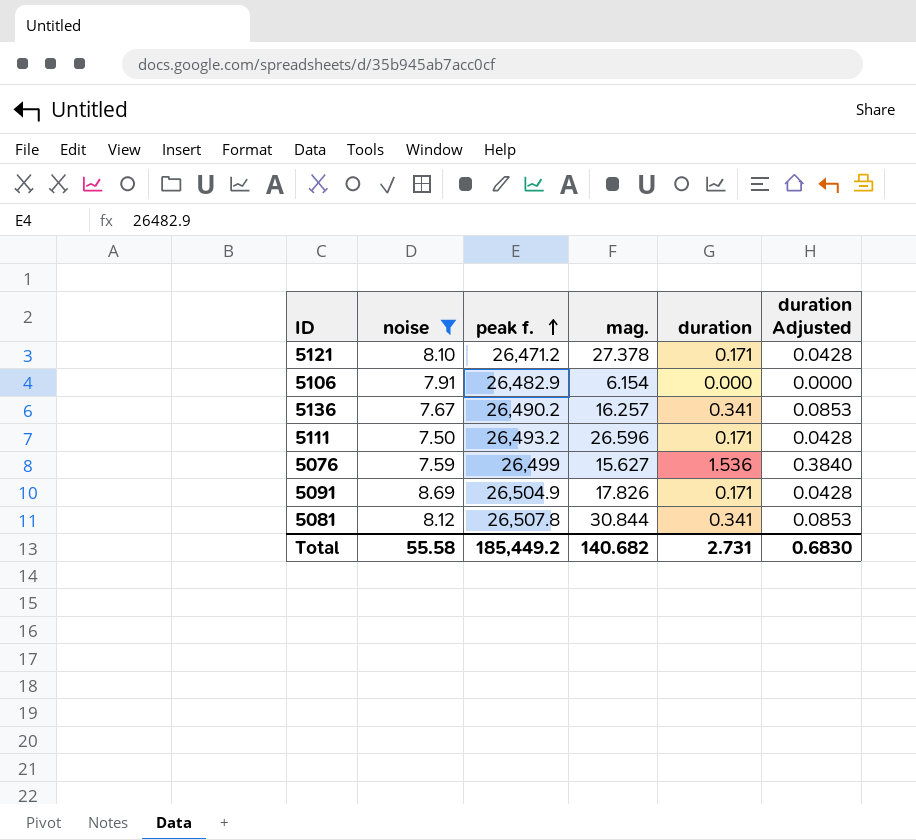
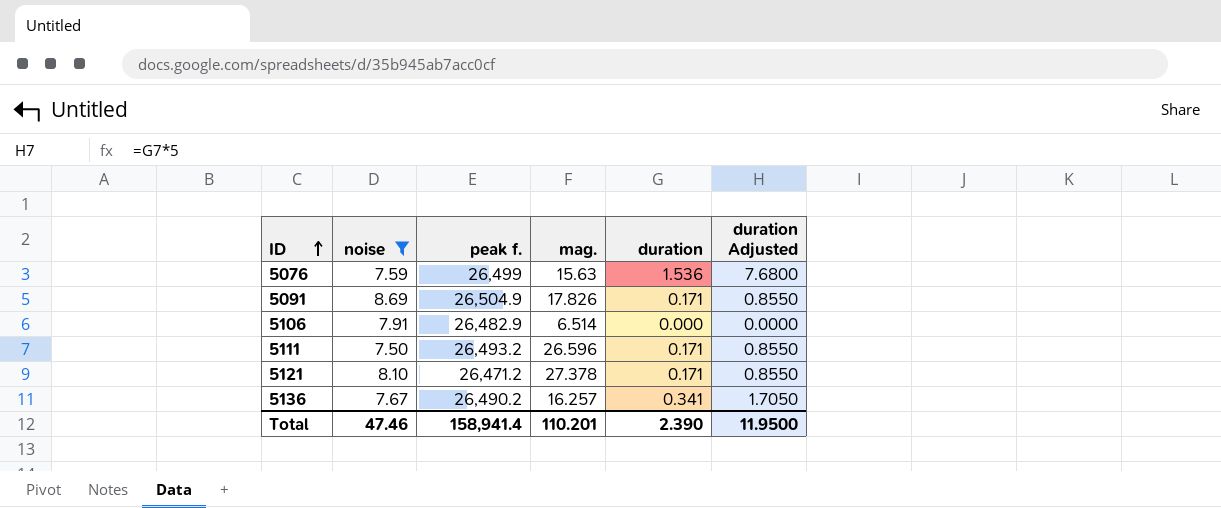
row order: peak f. ascending -> ID ascending
column duration Adjusted | formula: [duration] * 0.25 -> [duration] * 5
row 5081: 8.12 | 26,507.8 | 30.844 | 0.341 | 0.0853 -> none
5076 | mag.: 15.627 -> 15.63
5106 | mag.: 6.154 -> 6.514
Total | noise: 55.58 -> 47.46
Total | peak f.: 185,449.2 -> 158,941.4
Total | mag.: 140.682 -> 110.201
Total | duration: 2.731 -> 2.390
Total | duration Adjusted: 0.6830 -> 11.9500

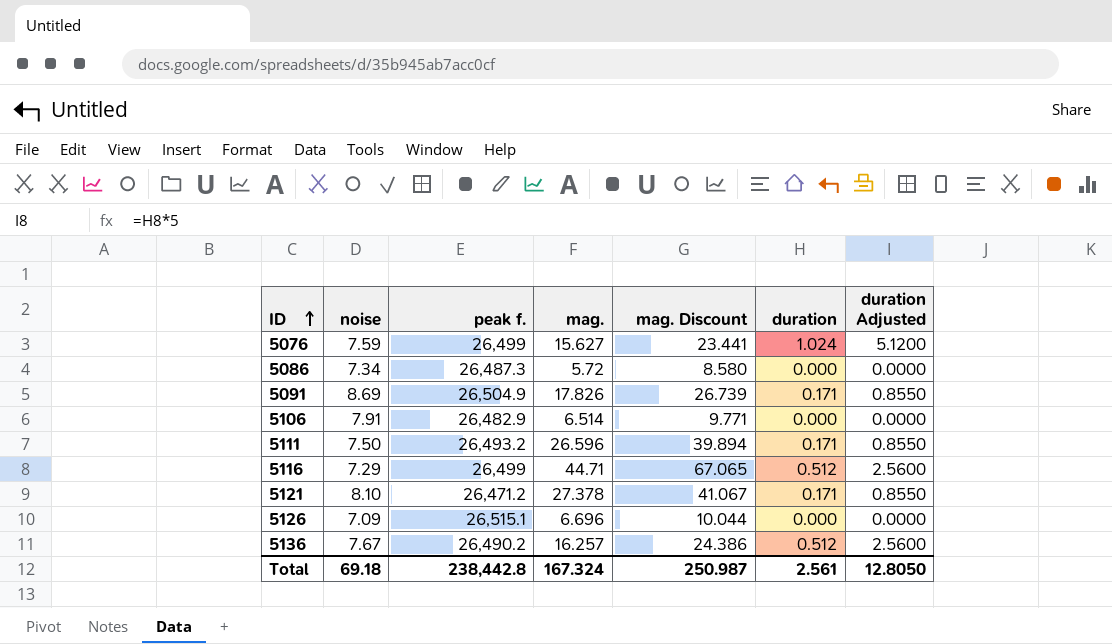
filter: noise >= 7.50 -> none
column mag. Discount | formula: none -> [mag.] * 1.5
5076 | mag.: 15.63 -> 15.627
5076 | duration: 1.536 -> 1.024
5076 | duration Adjusted: 7.6800 -> 5.1200
5136 | duration: 0.341 -> 0.512
5136 | duration Adjusted: 1.7050 -> 2.5600
Total | noise: 47.46 -> 69.18
Total | peak f.: 158,941.4 -> 238,442.8
Total | mag.: 110.201 -> 167.324
Total | duration: 2.390 -> 2.561
Total | duration Adjusted: 11.9500 -> 12.8050

